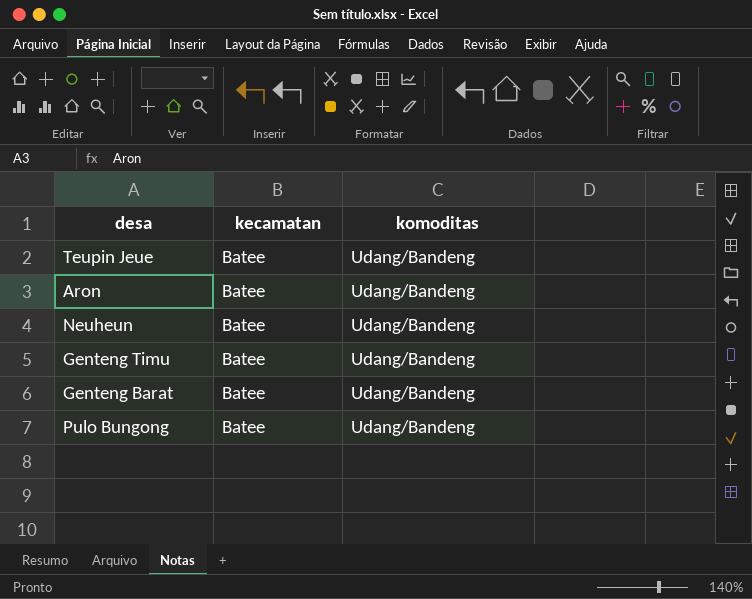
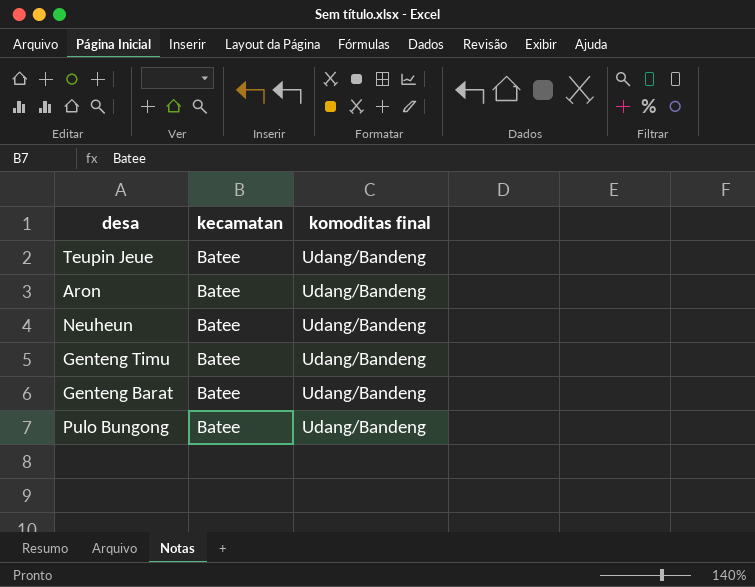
column name: komoditas -> komoditas final

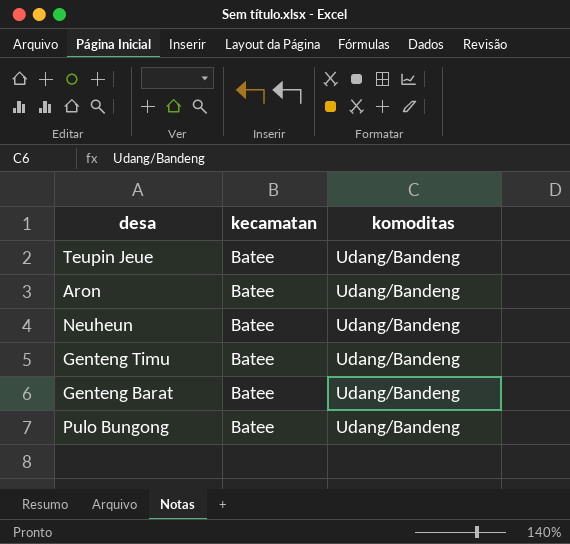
column name: komoditas final -> komoditas

